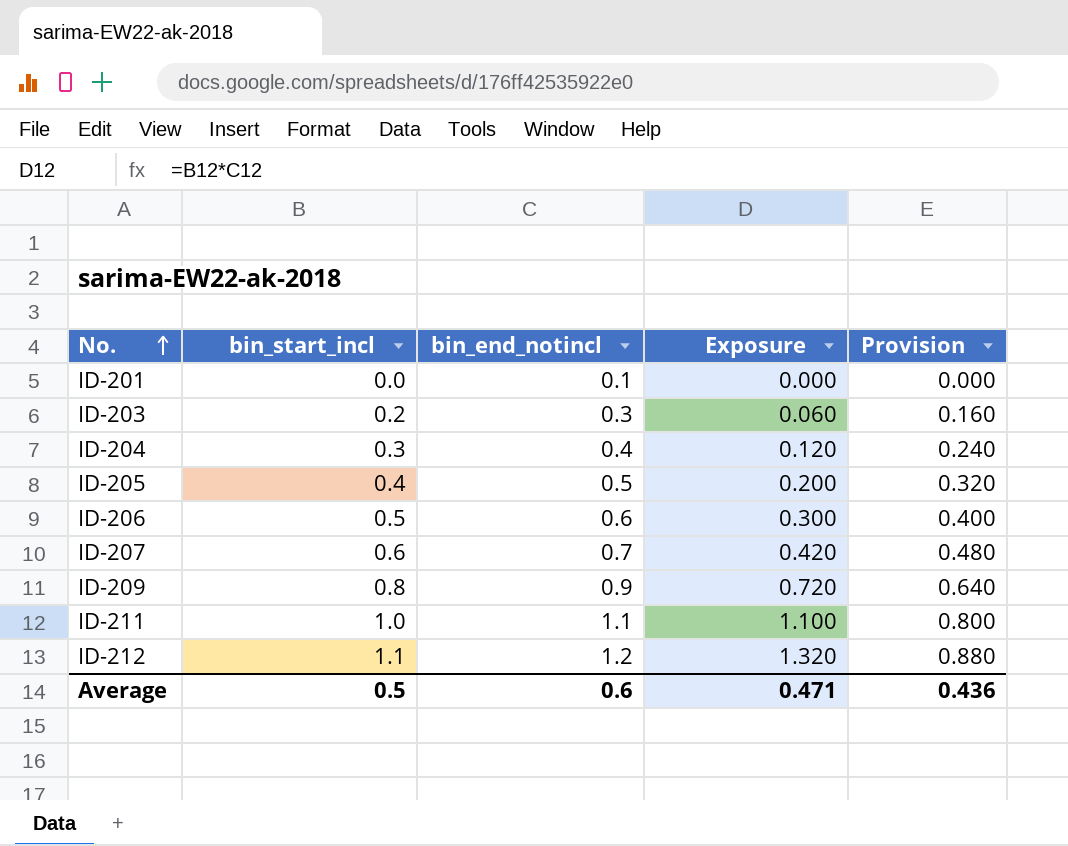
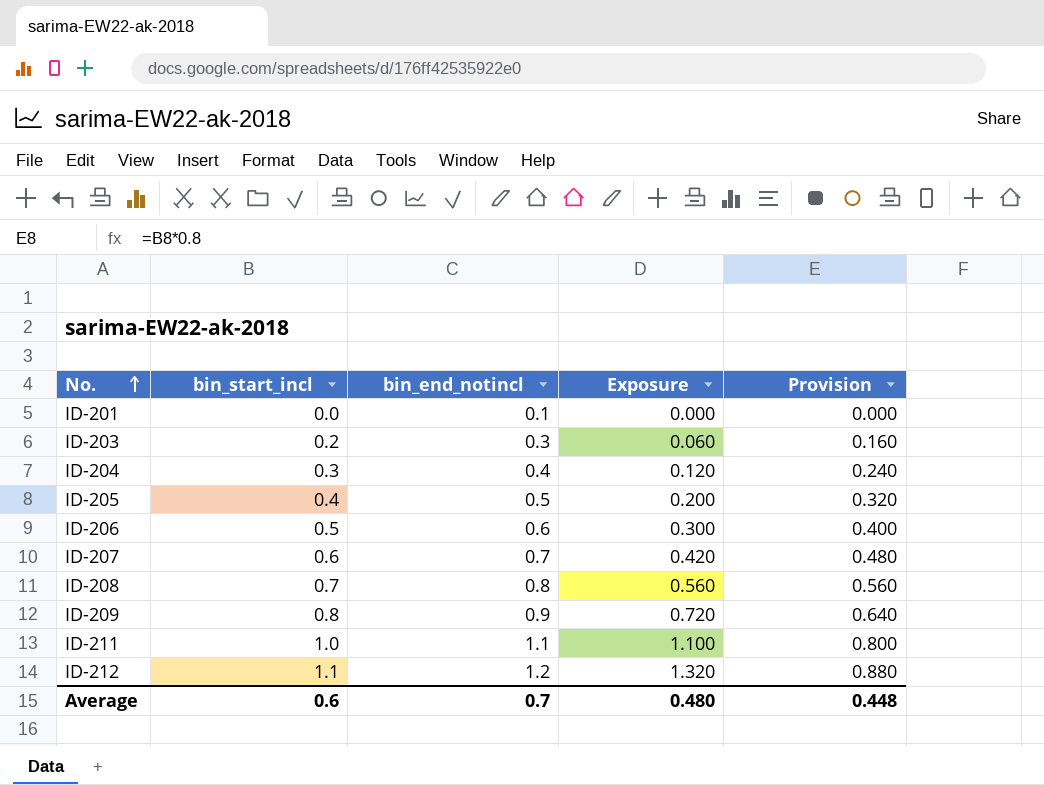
row ID-208: none -> 0.7 | 0.8 | 0.560 | 0.560
Average | bin_start_incl: 0.5 -> 0.6
Average | bin_end_notincl: 0.6 -> 0.7
Average | Exposure: 0.471 -> 0.480
Average | Provision: 0.436 -> 0.448

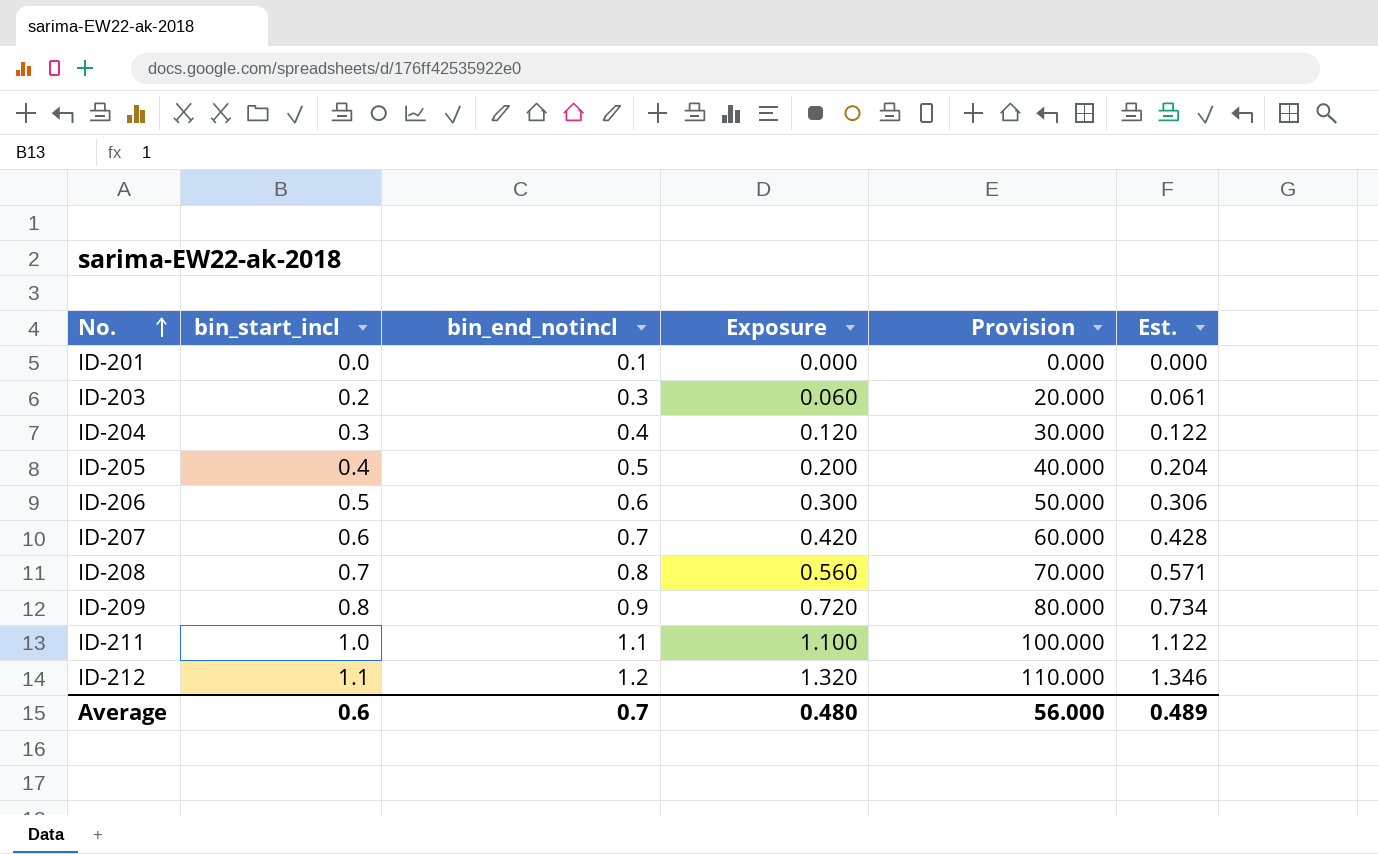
column Provision | formula: [bin_start_incl] * 0.8 -> [bin_start_incl] * 100
column Est. | formula: none -> [Exposure] * 1.02
Average | Provision: 0.448 -> 56.000

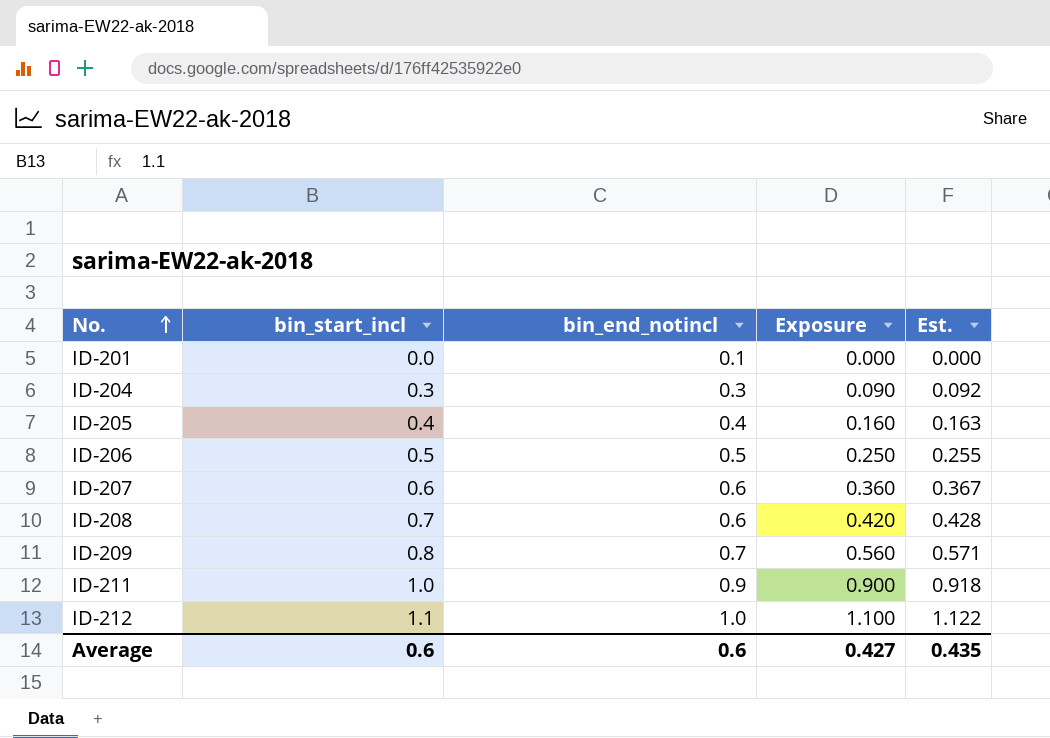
column Provision | formula: [bin_start_incl] * 100 -> none
row ID-203: 0.2 | 0.3 | 0.060 | 20.000 | 0.061 -> none
ID-204 | bin_end_notincl: 0.4 -> 0.3
ID-204 | Exposure: 0.120 -> 0.090
ID-204 | Est.: 0.122 -> 0.092
ID-205 | bin_end_notincl: 0.5 -> 0.4
ID-205 | Exposure: 0.200 -> 0.160
ID-205 | Est.: 0.204 -> 0.163
ID-206 | bin_end_notincl: 0.6 -> 0.5
ID-206 | Exposure: 0.300 -> 0.250
ID-206 | Est.: 0.306 -> 0.255
ID-207 | bin_end_notincl: 0.7 -> 0.6
ID-207 | Exposure: 0.420 -> 0.360
ID-207 | Est.: 0.428 -> 0.367
ID-208 | bin_end_notincl: 0.8 -> 0.6
ID-208 | Exposure: 0.560 -> 0.420
ID-208 | Est.: 0.571 -> 0.428
ID-209 | bin_end_notincl: 0.9 -> 0.7
ID-209 | Exposure: 0.720 -> 0.560
ID-209 | Est.: 0.734 -> 0.571
ID-211 | bin_end_notincl: 1.1 -> 0.9
ID-211 | Exposure: 1.100 -> 0.900
ID-211 | Est.: 1.122 -> 0.918
ID-212 | bin_end_notincl: 1.2 -> 1.0
ID-212 | Exposure: 1.320 -> 1.100
ID-212 | Est.: 1.346 -> 1.122
Average | bin_end_notincl: 0.7 -> 0.6
Average | Exposure: 0.480 -> 0.427
Average | Est.: 0.489 -> 0.435

